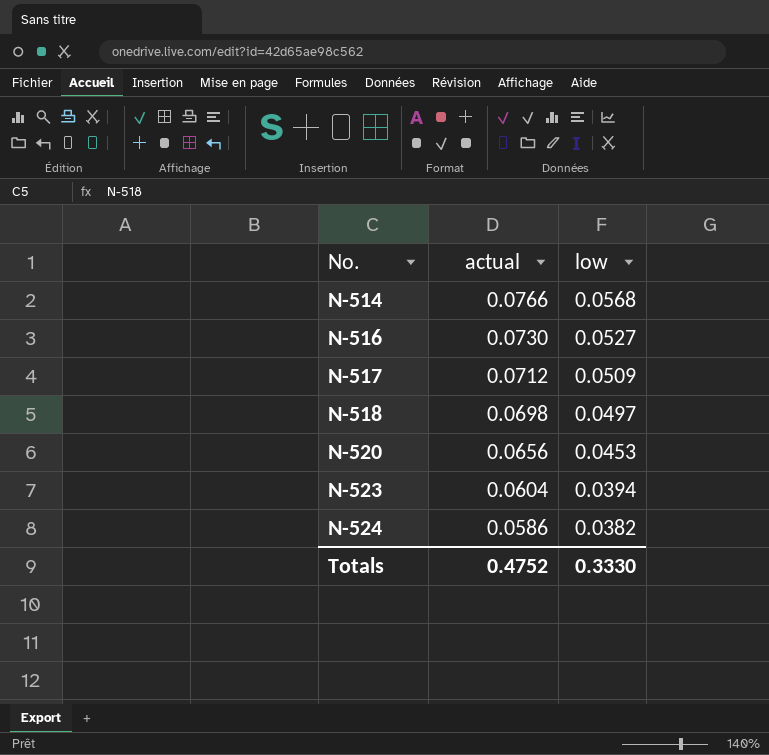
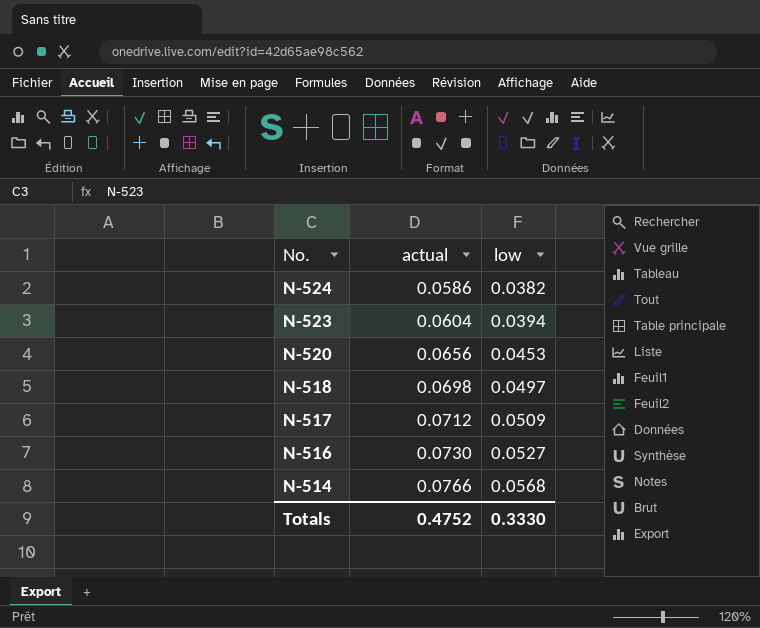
row order: No. ascending -> No. descending

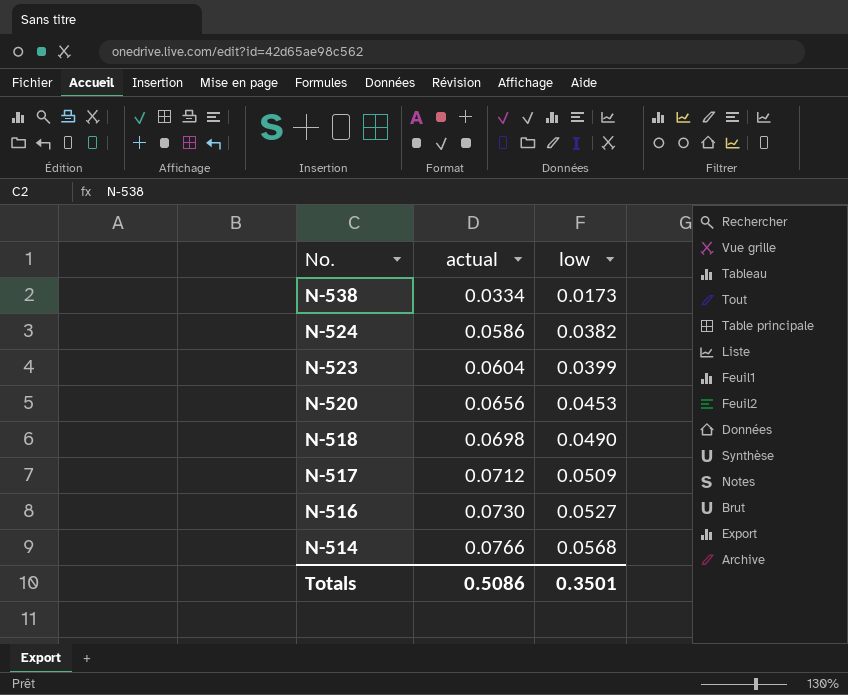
row N-538: none -> 0.0334 | 0.0173
N-523 | low: 0.0394 -> 0.0399
N-518 | low: 0.0497 -> 0.0490
Totals | actual: 0.4752 -> 0.5086
Totals | low: 0.3330 -> 0.3501

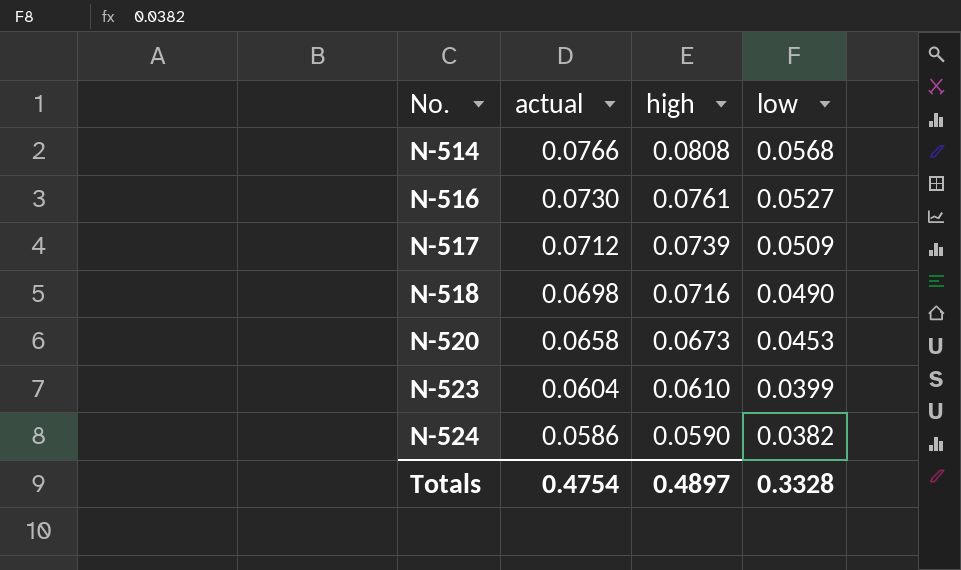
row order: No. descending -> No. ascending
column high | position: none -> 3
row N-538: 0.0334 | 0.0173 -> none
N-520 | actual: 0.0656 -> 0.0658
Totals | actual: 0.5086 -> 0.4754
Totals | low: 0.3501 -> 0.3328

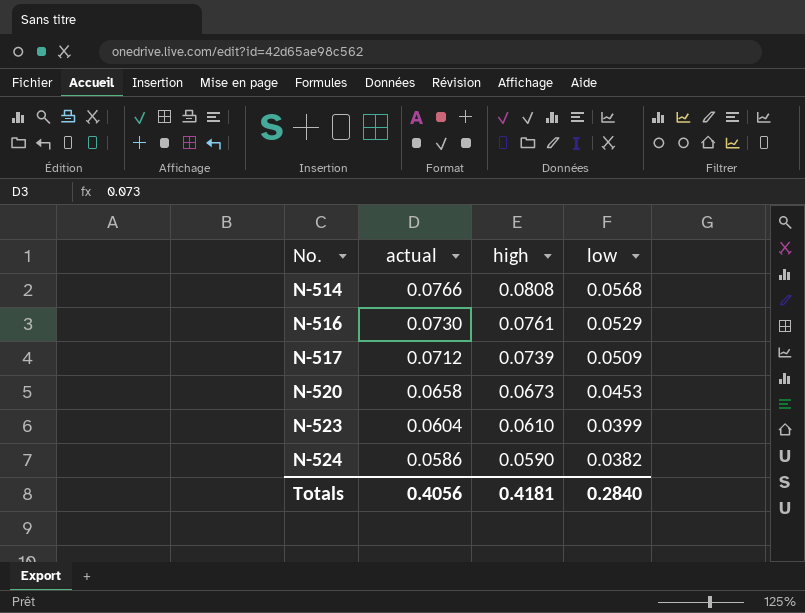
row N-518: 0.0698 | 0.0716 | 0.0490 -> none
N-516 | low: 0.0527 -> 0.0529
Totals | actual: 0.4754 -> 0.4056
Totals | high: 0.4897 -> 0.4181
Totals | low: 0.3328 -> 0.2840

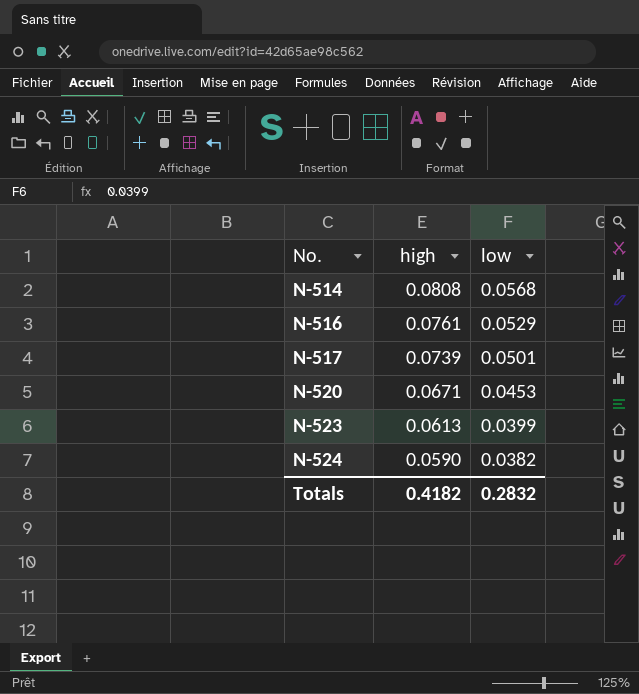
column actual | position: 2 -> none
N-517 | low: 0.0509 -> 0.0501
N-520 | high: 0.0673 -> 0.0671
N-523 | high: 0.0610 -> 0.0613
Totals | high: 0.4181 -> 0.4182
Totals | low: 0.2840 -> 0.2832

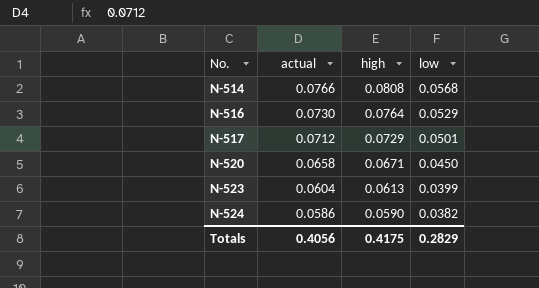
column actual | position: none -> 2
N-516 | high: 0.0761 -> 0.0764
N-517 | high: 0.0739 -> 0.0729
N-520 | low: 0.0453 -> 0.0450
Totals | high: 0.4182 -> 0.4175
Totals | low: 0.2832 -> 0.2829

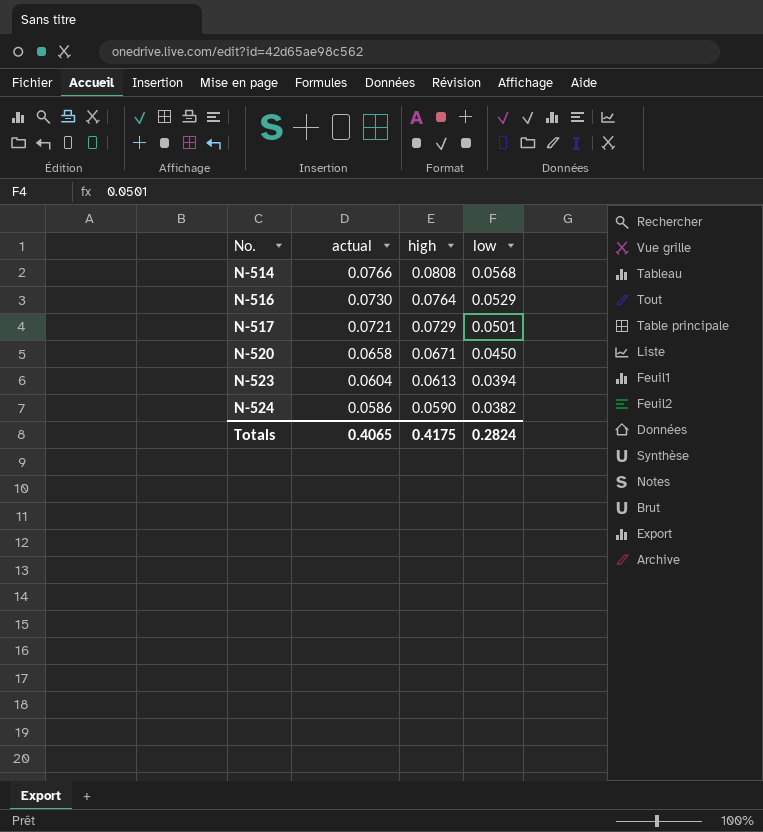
N-517 | actual: 0.0712 -> 0.0721
N-523 | low: 0.0399 -> 0.0394
Totals | actual: 0.4056 -> 0.4065
Totals | low: 0.2829 -> 0.2824

